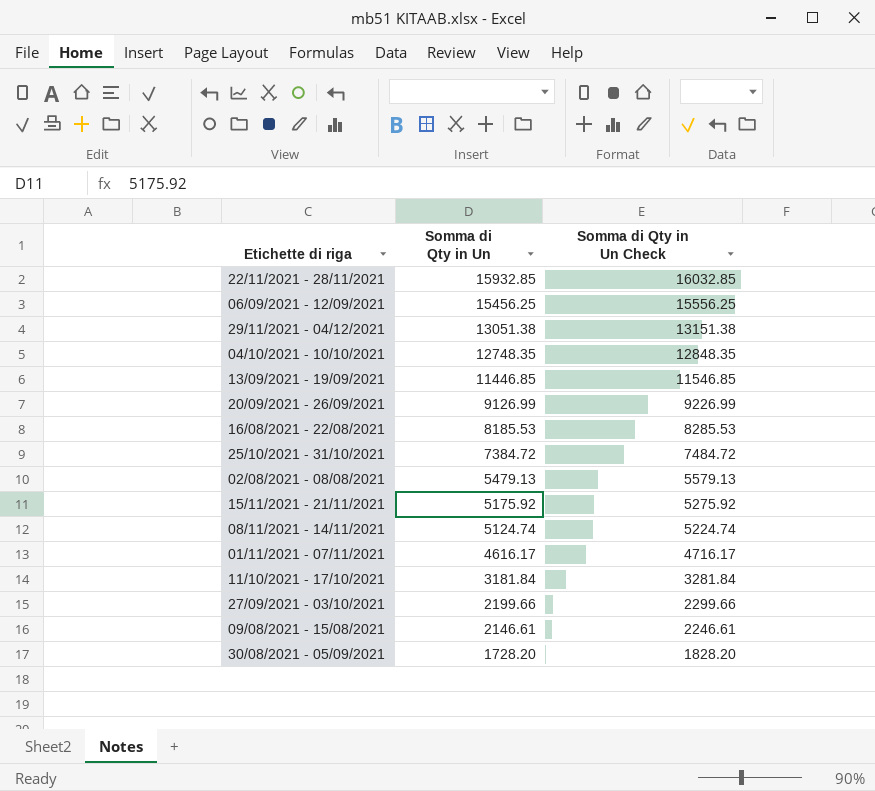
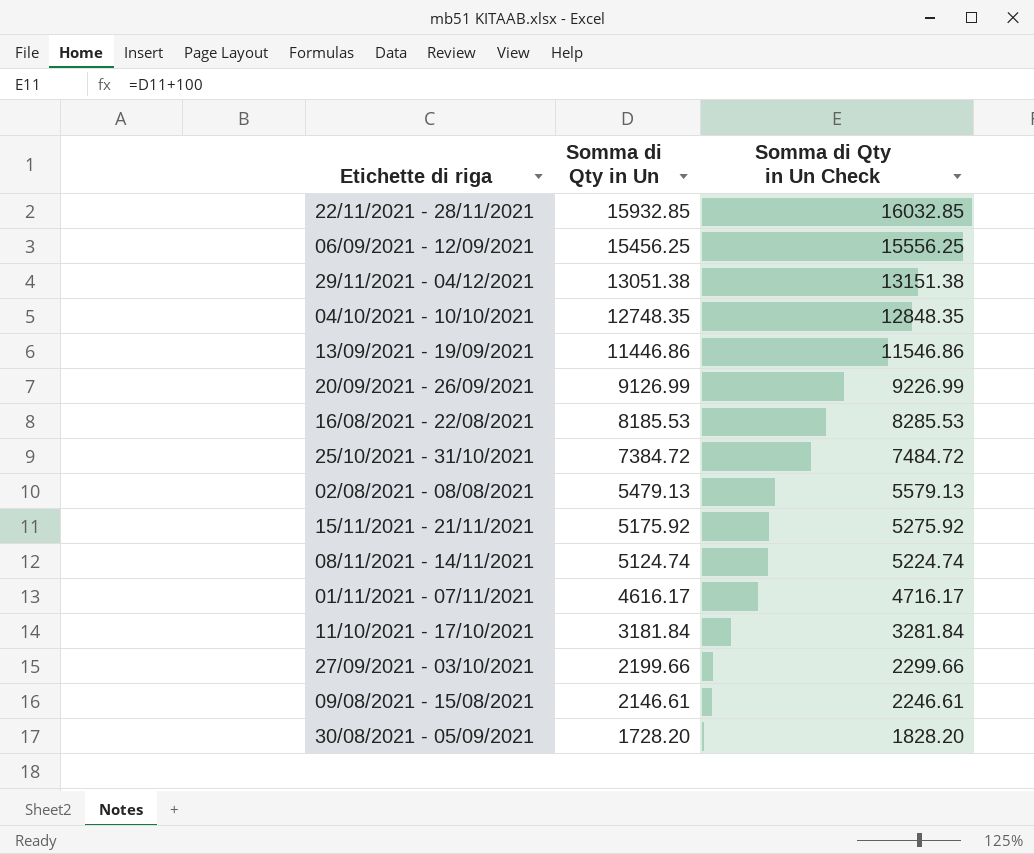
13/09/2021 - 19/09/2021 | Somma di Qty in Un: 11446.85 -> 11446.86
13/09/2021 - 19/09/2021 | Somma di Qty in Un Check: 11546.85 -> 11546.86

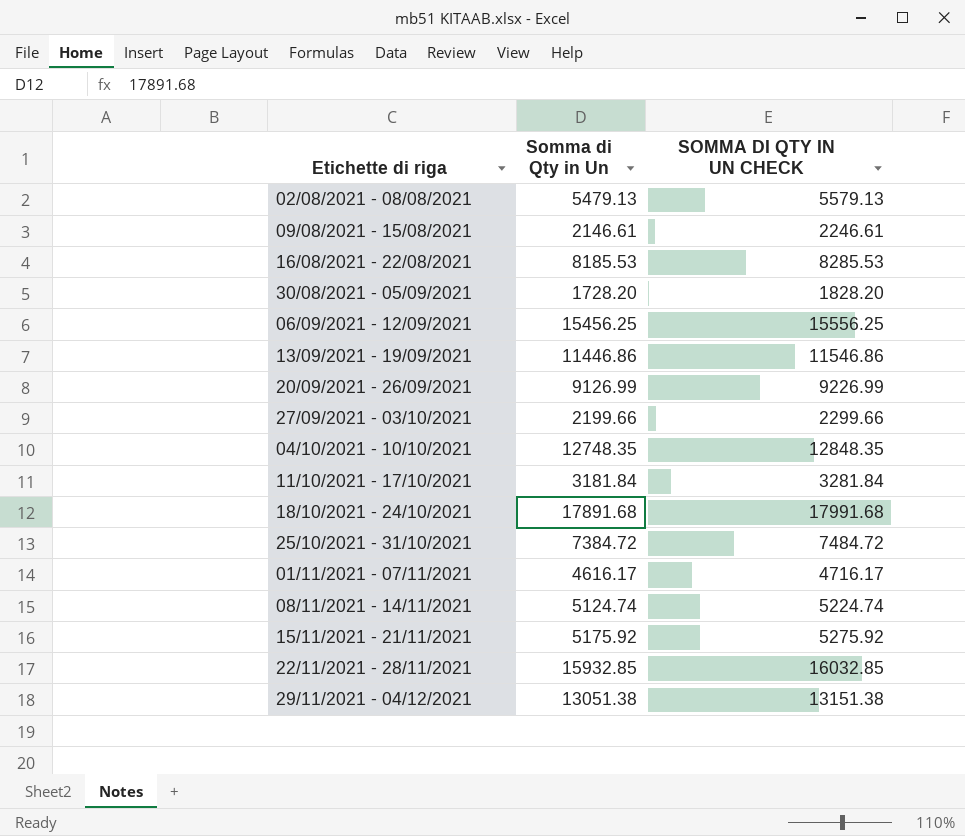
row order: Somma di Qty in Un descending -> Etichette di riga ascending
column name: Somma di Qty in Un Check -> SOMMA DI QTY IN UN CHECK
row 18/10/2021 - 24/10/2021: none -> 17891.68 | 17991.68

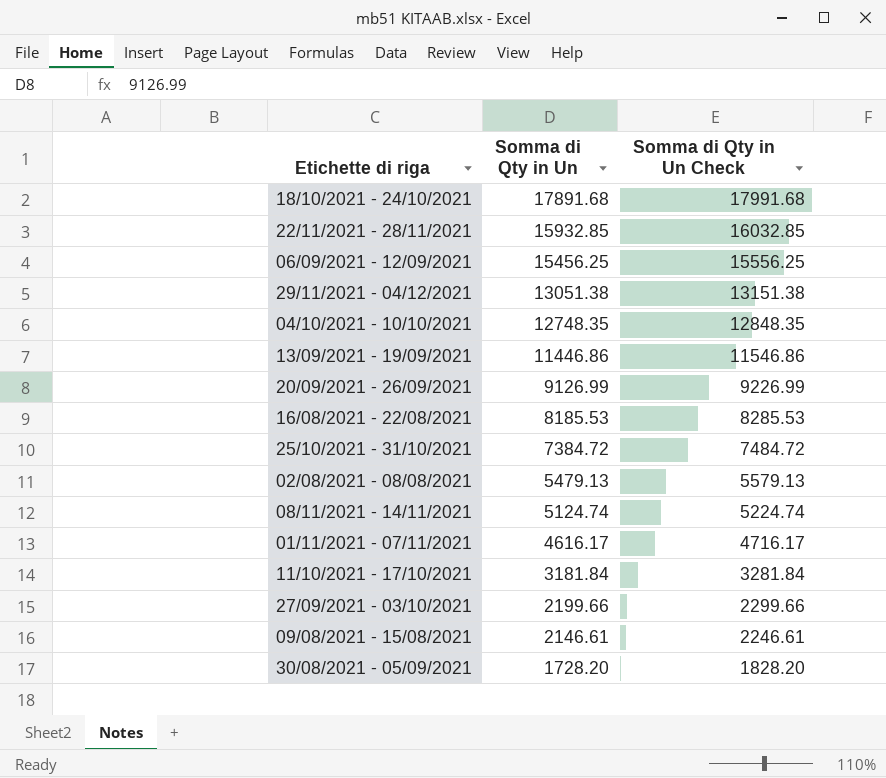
row order: Etichette di riga ascending -> Somma di Qty in Un descending
column name: SOMMA DI QTY IN UN CHECK -> Somma di Qty in Un Check
row 15/11/2021 - 21/11/2021: 5175.92 | 5275.92 -> none

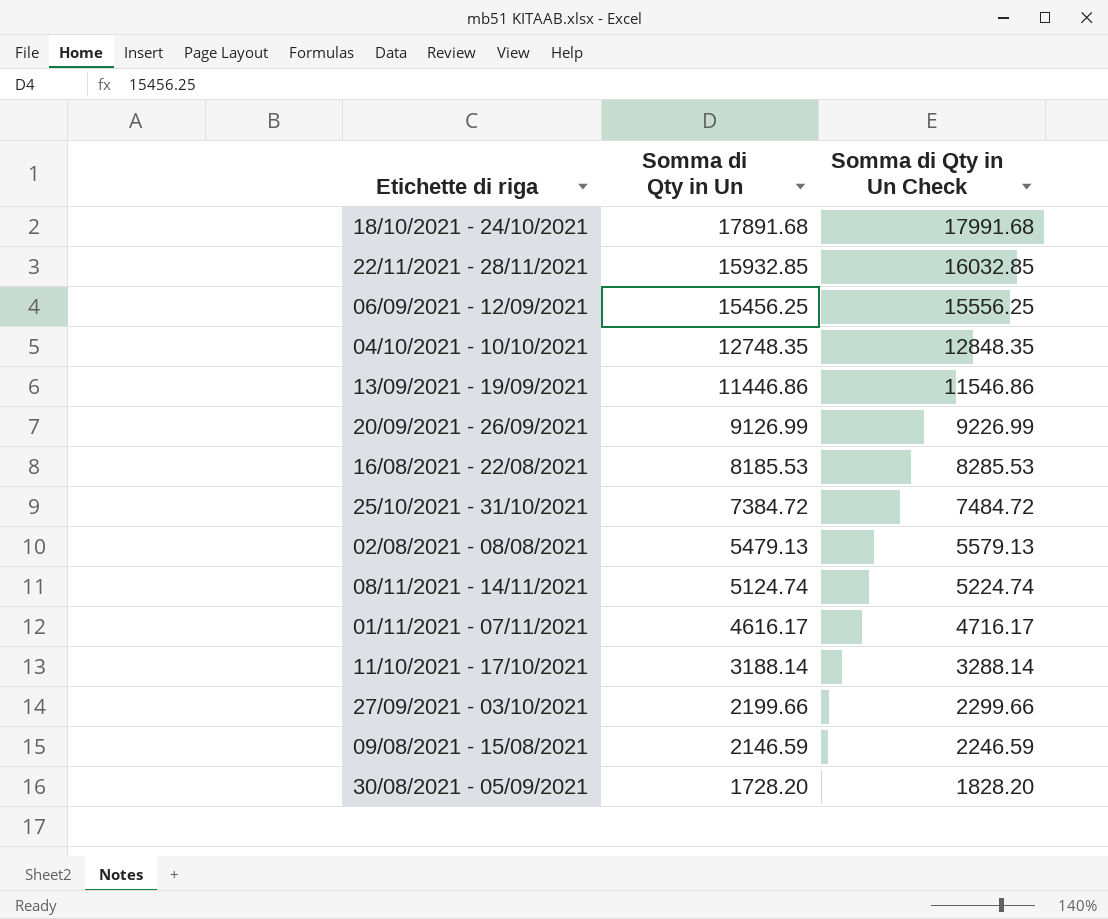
row 29/11/2021 - 04/12/2021: 13051.38 | 13151.38 -> none
11/10/2021 - 17/10/2021 | Somma di Qty in Un: 3181.84 -> 3188.14
11/10/2021 - 17/10/2021 | Somma di Qty in Un Check: 3281.84 -> 3288.14
09/08/2021 - 15/08/2021 | Somma di Qty in Un: 2146.61 -> 2146.59
09/08/2021 - 15/08/2021 | Somma di Qty in Un Check: 2246.61 -> 2246.59

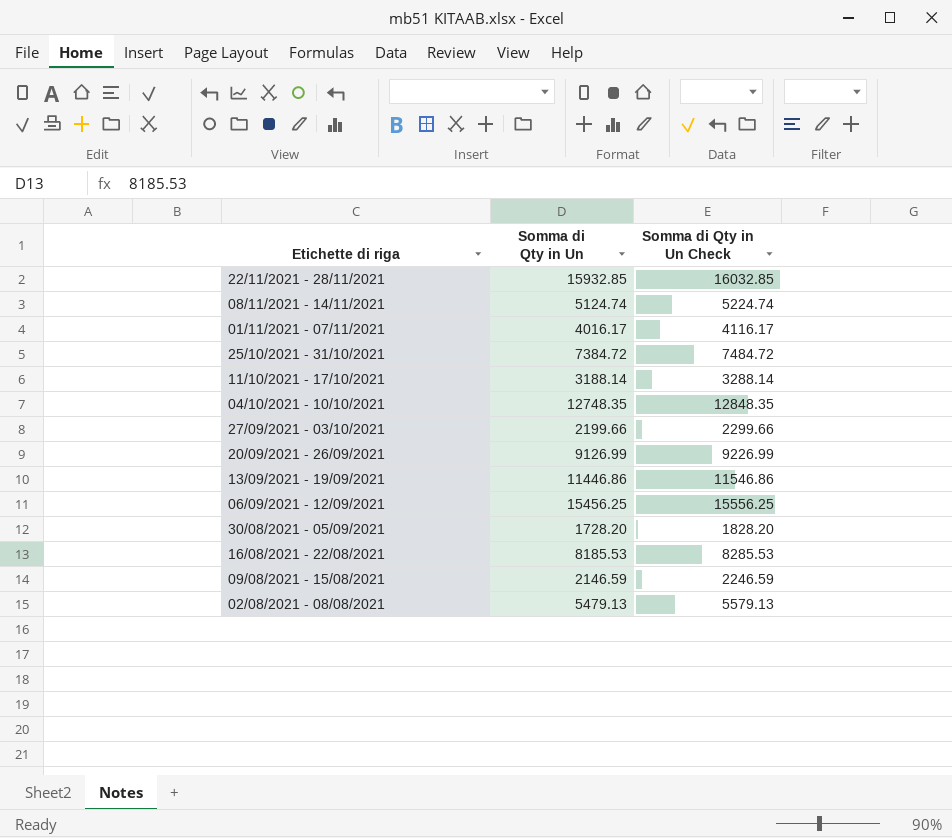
row order: Somma di Qty in Un descending -> Etichette di riga descending
row 18/10/2021 - 24/10/2021: 17891.68 | 17991.68 -> none
01/11/2021 - 07/11/2021 | Somma di Qty in Un: 4616.17 -> 4016.17
01/11/2021 - 07/11/2021 | Somma di Qty in Un Check: 4716.17 -> 4116.17

